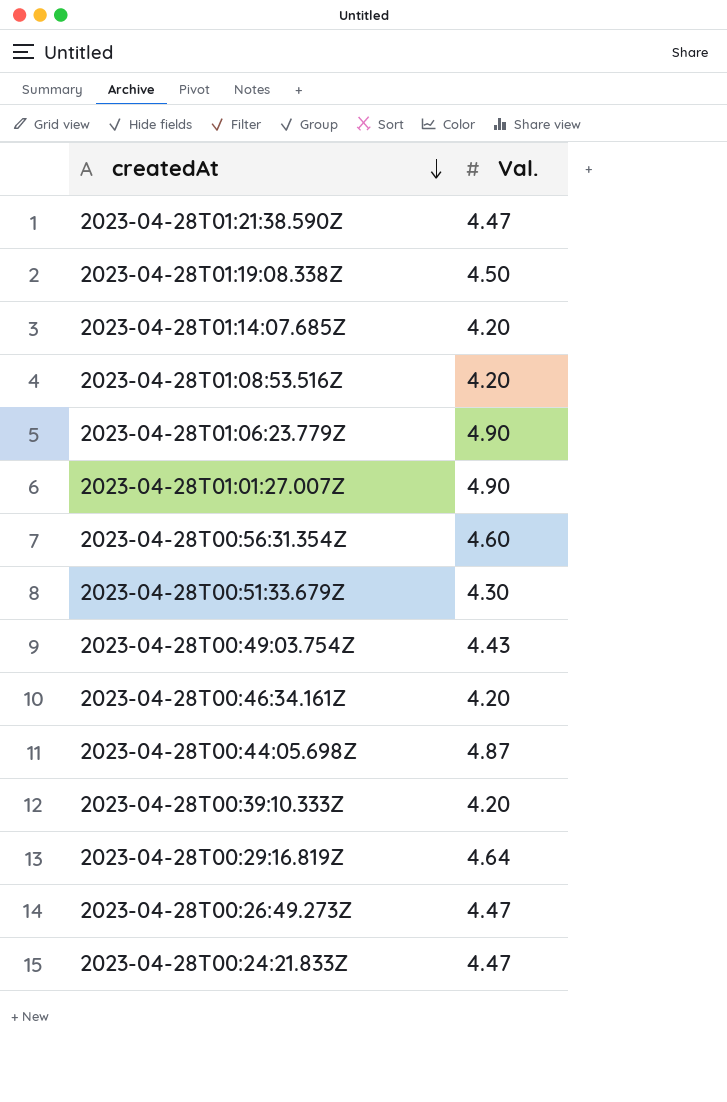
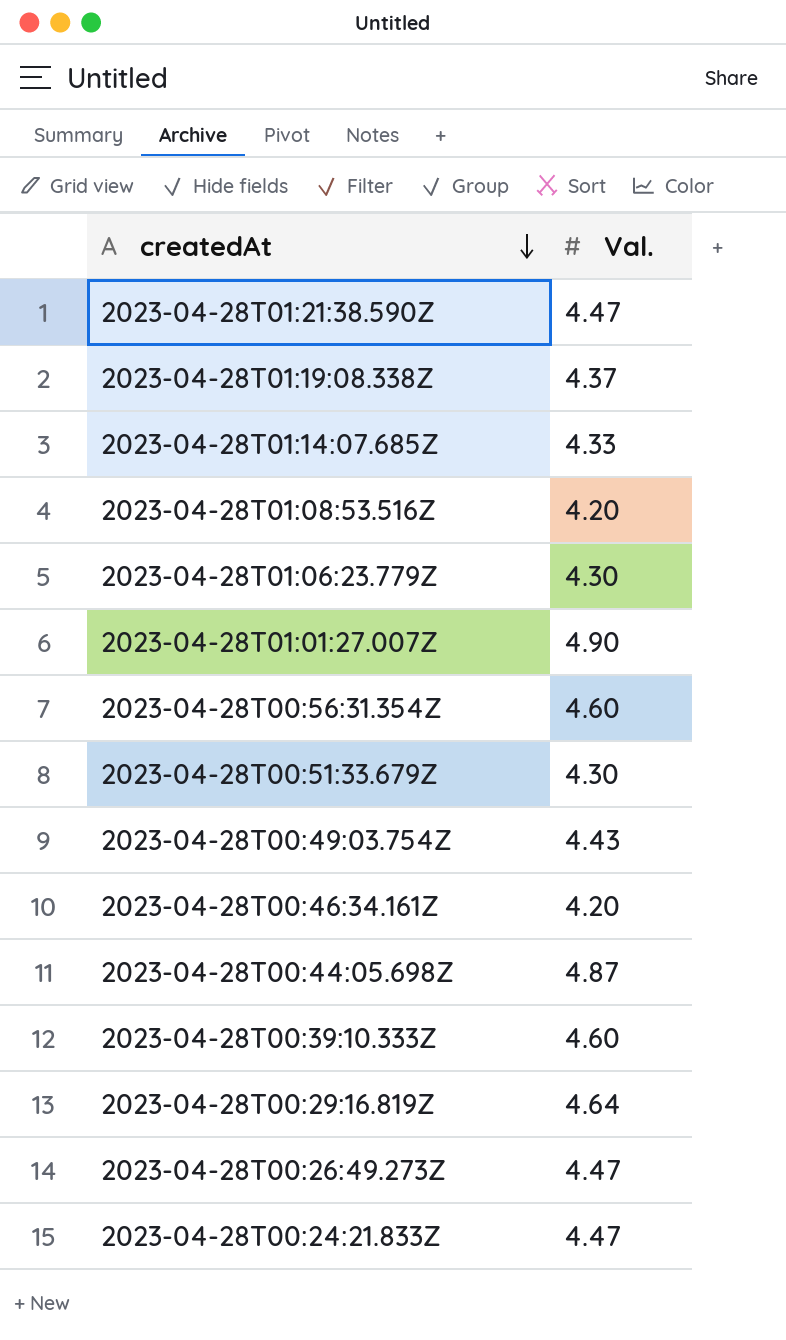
2023-04-28T01:19:08.338Z | Val.: 4.50 -> 4.37
2023-04-28T01:14:07.685Z | Val.: 4.20 -> 4.33
2023-04-28T01:06:23.779Z | Val.: 4.90 -> 4.30
2023-04-28T00:39:10.333Z | Val.: 4.20 -> 4.60

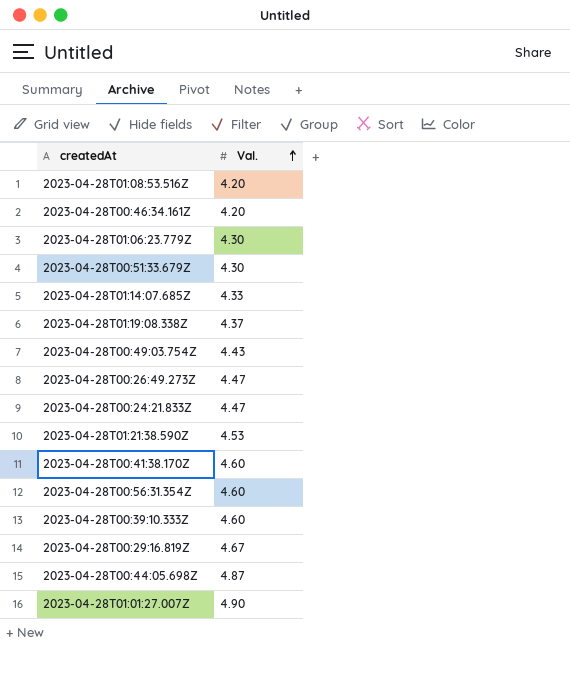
row order: createdAt descending -> Val. ascending
2023-04-28T01:21:38.590Z | Val.: 4.47 -> 4.53
row 2023-04-28T00:41:38.170Z: none -> 4.60
2023-04-28T00:29:16.819Z | Val.: 4.64 -> 4.67

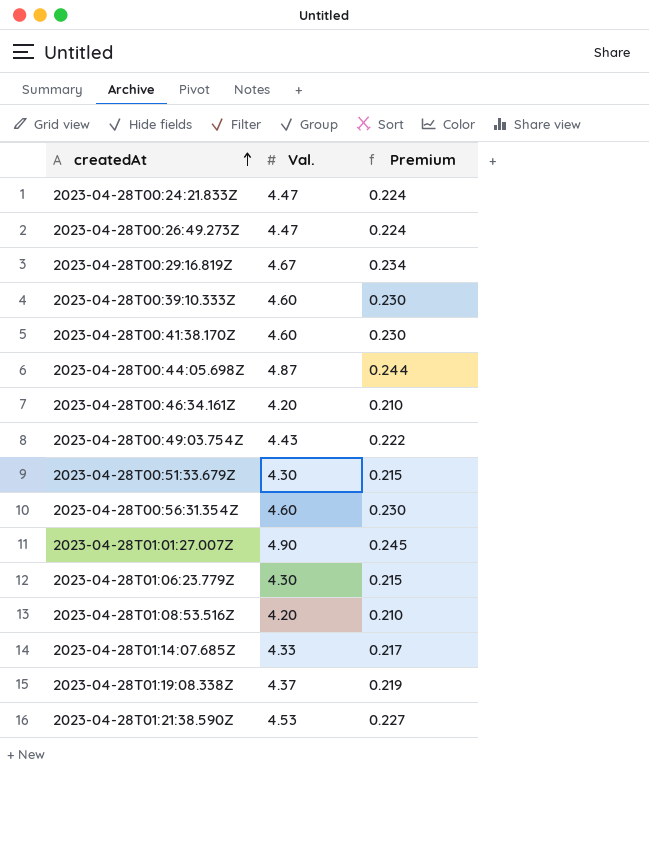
row order: Val. ascending -> createdAt ascending
column Premium | formula: none -> [Val.] * 0.05

